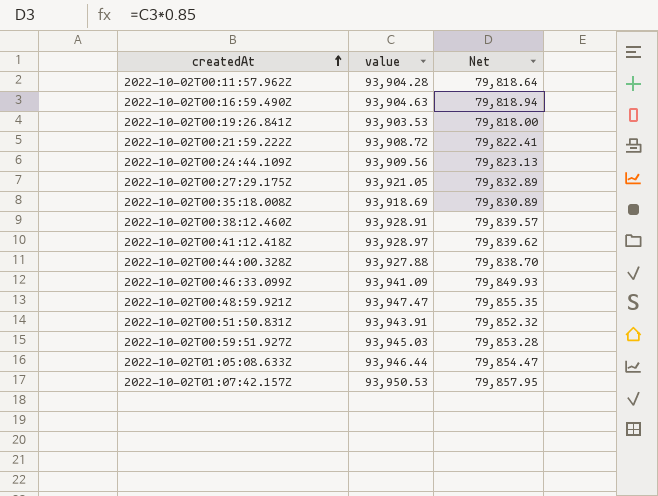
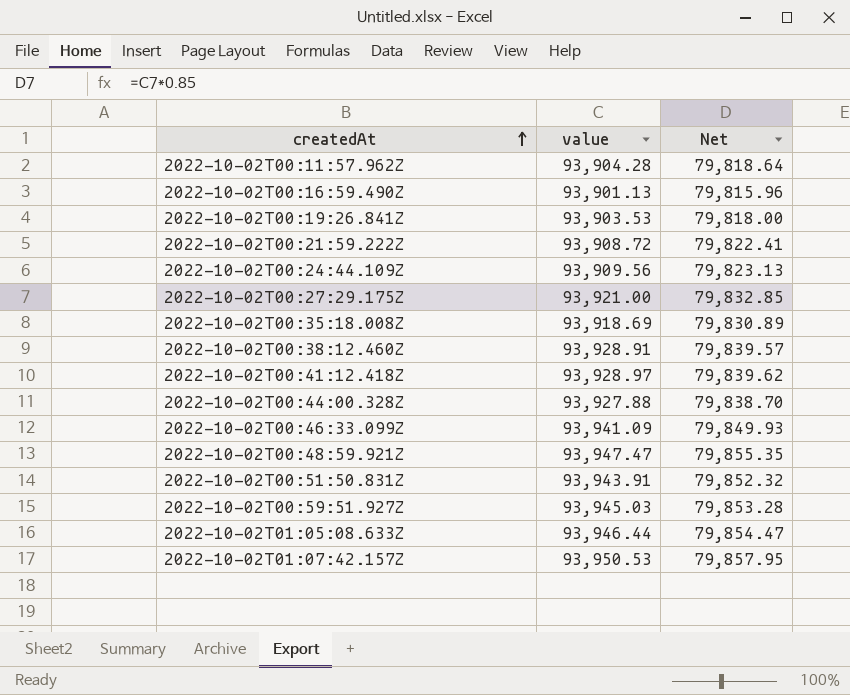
2022-10-02T00:16:59.490Z | value: 93,904.63 -> 93,901.13
2022-10-02T00:16:59.490Z | Net: 79,818.94 -> 79,815.96
2022-10-02T00:27:29.175Z | value: 93,921.05 -> 93,921.00
2022-10-02T00:27:29.175Z | Net: 79,832.89 -> 79,832.85

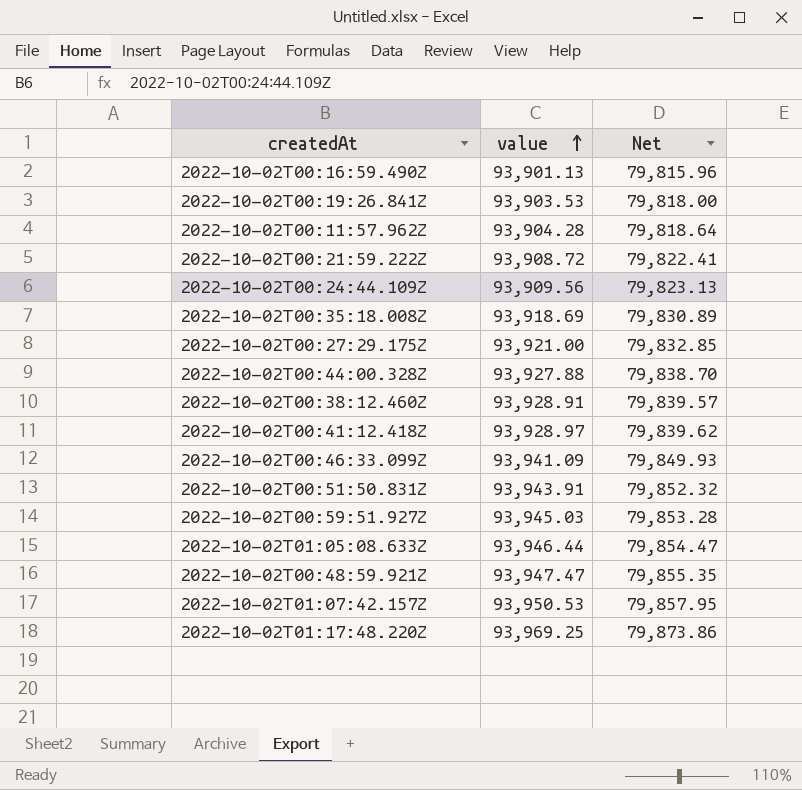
row order: createdAt ascending -> value ascending
row 2022-10-02T01:17:48.220Z: none -> 93,969.25 | 79,873.86

